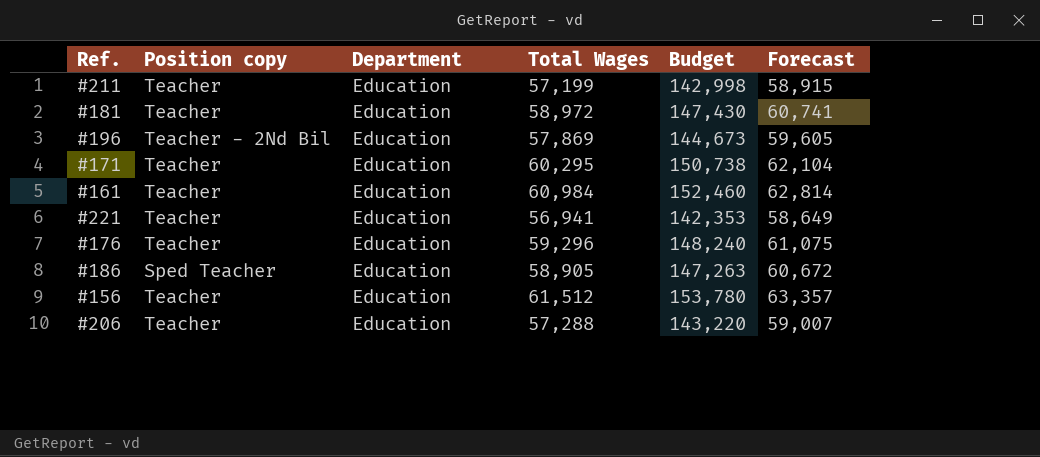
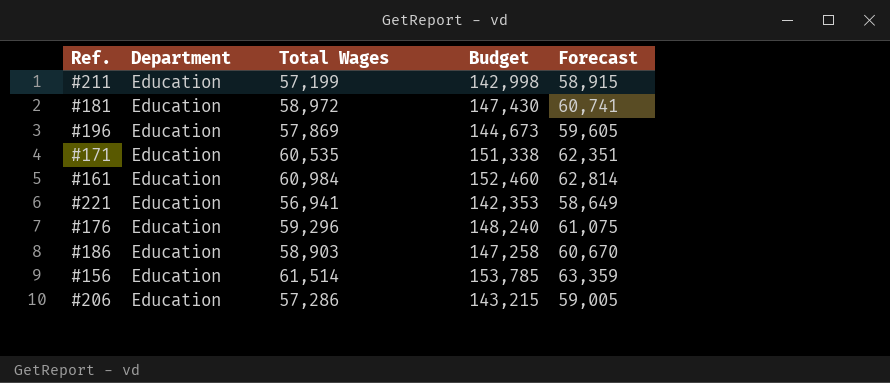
column Position copy | position: 2 -> none
#171 | Total Wages: 60,295 -> 60,535
#171 | Budget: 150,738 -> 151,338
#171 | Forecast: 62,104 -> 62,351
#186 | Total Wages: 58,905 -> 58,903
#186 | Budget: 147,263 -> 147,258
#186 | Forecast: 60,672 -> 60,670
#156 | Total Wages: 61,512 -> 61,514
#156 | Budget: 153,780 -> 153,785
#156 | Forecast: 63,357 -> 63,359
#206 | Total Wages: 57,288 -> 57,286
#206 | Budget: 143,220 -> 143,215
#206 | Forecast: 59,007 -> 59,005

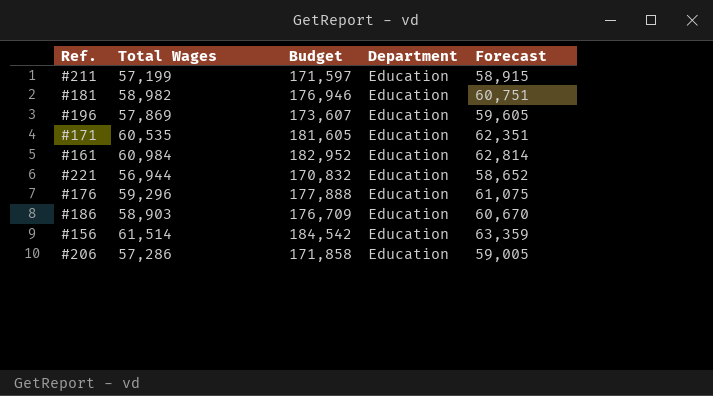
column Budget | formula: [Total Wages] * 2.5 -> [Total Wages] * 3
column Department | position: 2 -> 4
#181 | Total Wages: 58,972 -> 58,982
#181 | Forecast: 60,741 -> 60,751
#221 | Total Wages: 56,941 -> 56,944
#221 | Forecast: 58,649 -> 58,652

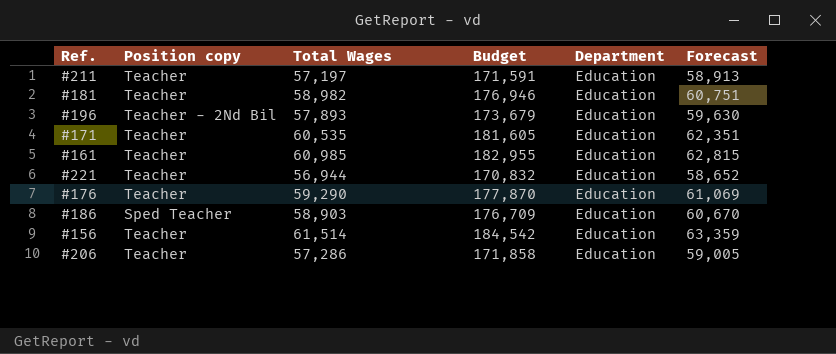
column Position copy | position: none -> 2
#211 | Total Wages: 57,199 -> 57,197
#211 | Budget: 171,597 -> 171,591
#211 | Forecast: 58,915 -> 58,913
#196 | Total Wages: 57,869 -> 57,893
#196 | Budget: 173,607 -> 173,679
#196 | Forecast: 59,605 -> 59,630
#161 | Total Wages: 60,984 -> 60,985
#161 | Budget: 182,952 -> 182,955
#161 | Forecast: 62,814 -> 62,815
#176 | Total Wages: 59,296 -> 59,290
#176 | Budget: 177,888 -> 177,870
#176 | Forecast: 61,075 -> 61,069

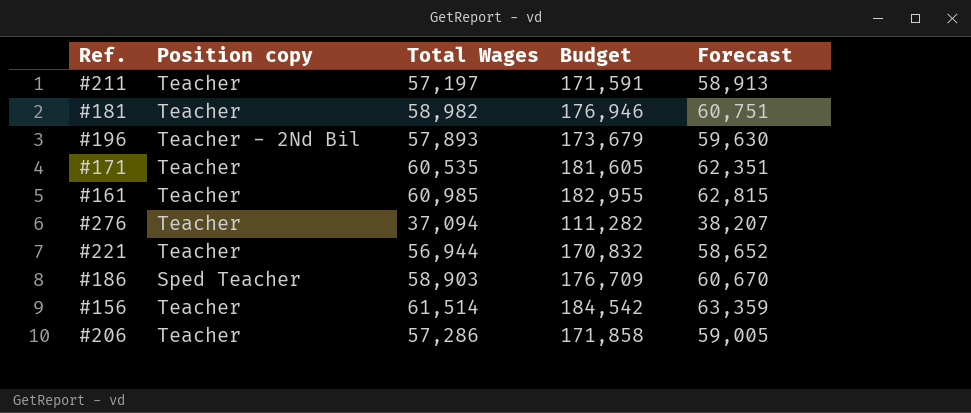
column Department | position: 5 -> none
row #176: Teacher | 59,290 | 177,870 | Education | 61,069 -> none
row #276: none -> Teacher | 37,094 | 111,282 | 38,207

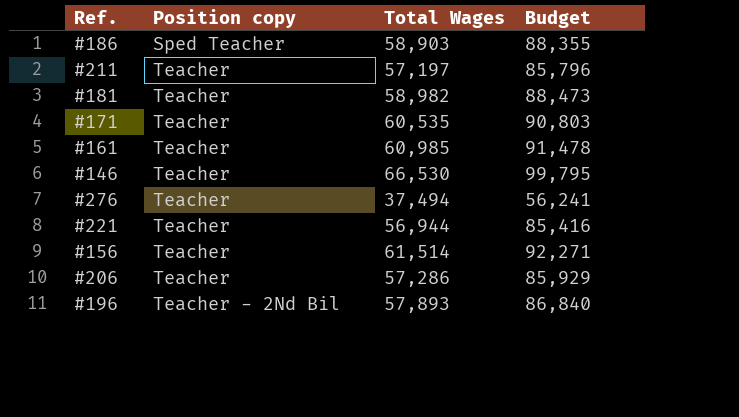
row order: none -> Position copy ascending
column Forecast | formula: [Total Wages] * 1.03 -> none
column Budget | formula: [Total Wages] * 3 -> [Total Wages] * 1.5
row #146: none -> Teacher | 66,530 | 99,795
#276 | Total Wages: 37,094 -> 37,494

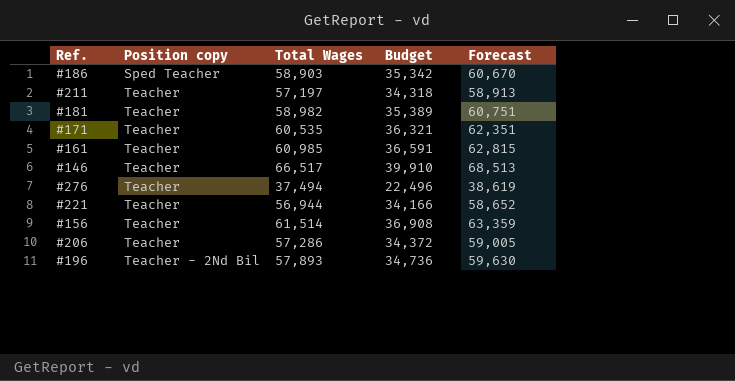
column Budget | formula: [Total Wages] * 1.5 -> [Total Wages] * 0.6
column Forecast | formula: none -> [Total Wages] * 1.03
#146 | Total Wages: 66,530 -> 66,517

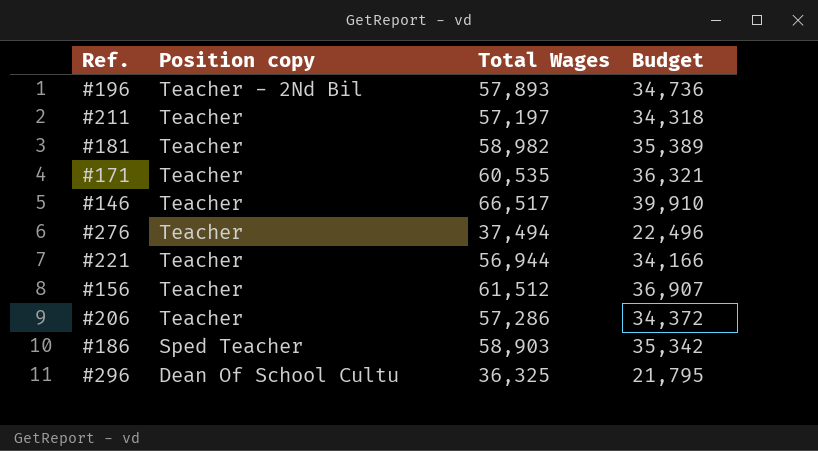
row order: Position copy ascending -> Position copy descending
column Forecast | formula: [Total Wages] * 1.03 -> none
row #161: Teacher | 60,985 | 36,591 | 62,815 -> none
#156 | Total Wages: 61,514 -> 61,512
#156 | Budget: 36,908 -> 36,907
row #296: none -> Dean Of School Cultu | 36,325 | 21,795

